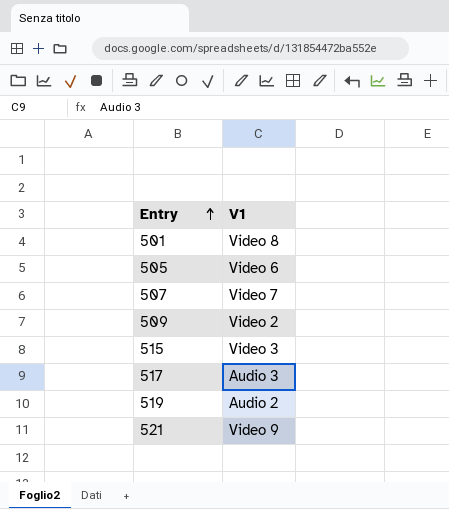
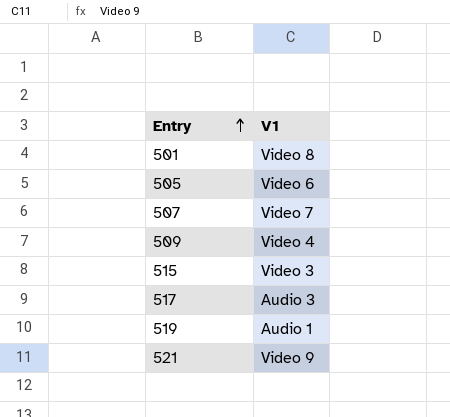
509 | V1: Video 2 -> Video 4
519 | V1: Audio 2 -> Audio 1

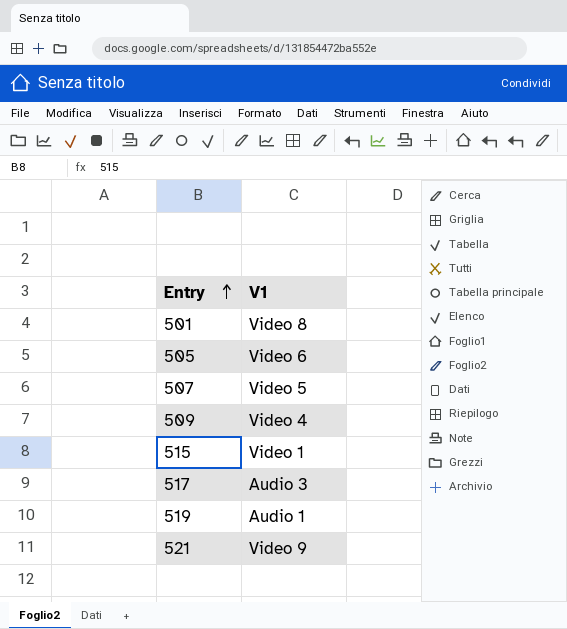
507 | V1: Video 7 -> Video 5
515 | V1: Video 3 -> Video 1

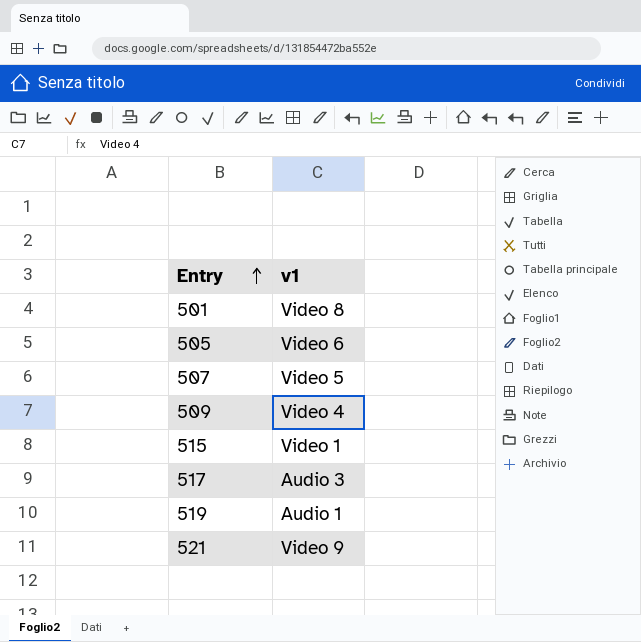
column name: V1 -> v1

